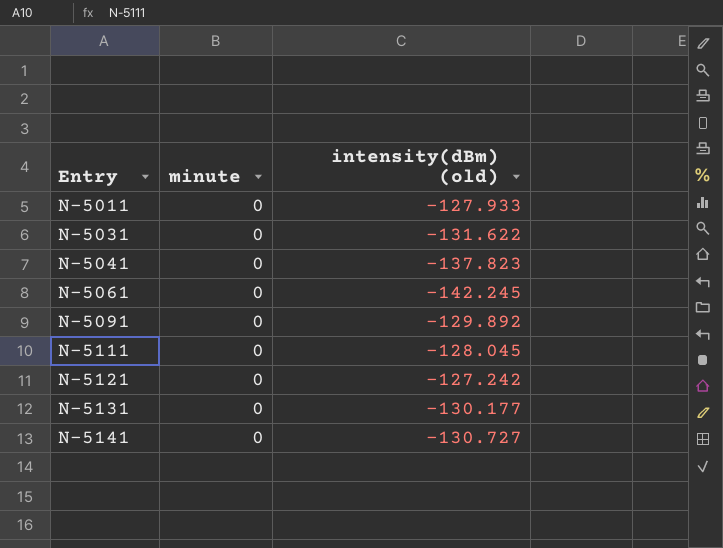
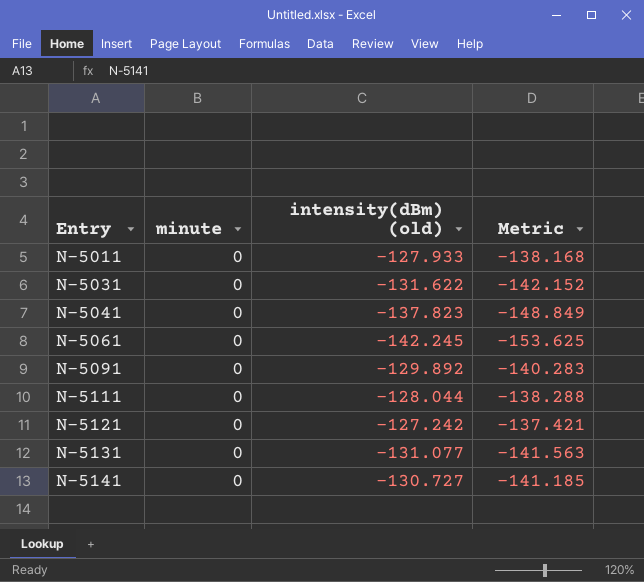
column Metric | formula: none -> [intensity(dBm) (old)] * 1.08
N-5111 | intensity(dBm) (old): -128.045 -> -128.044
N-5131 | intensity(dBm) (old): -130.177 -> -131.077

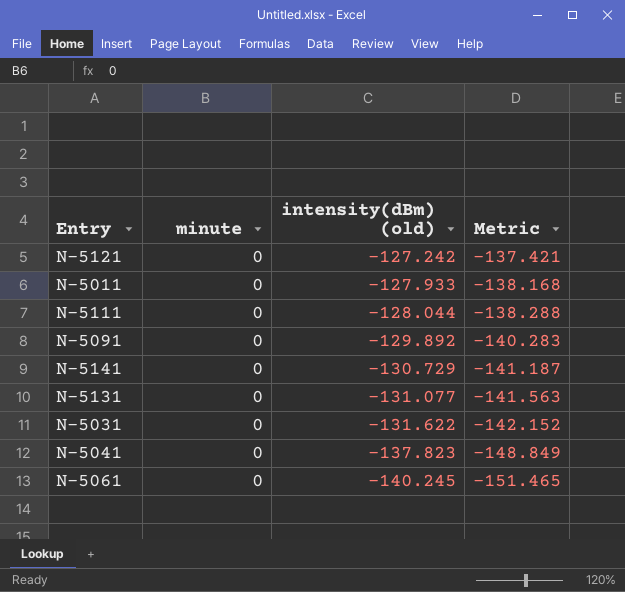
row order: Entry ascending -> intensity(dBm) (old) descending
N-5141 | intensity(dBm) (old): -130.727 -> -130.729
N-5141 | Metric: -141.185 -> -141.187
N-5061 | intensity(dBm) (old): -142.245 -> -140.245
N-5061 | Metric: -153.625 -> -151.465

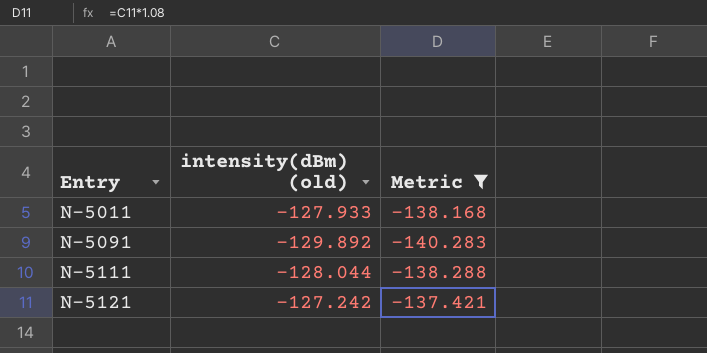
filter: none -> Metric >= -140.283
row order: intensity(dBm) (old) descending -> Entry ascending
column minute | position: 2 -> none

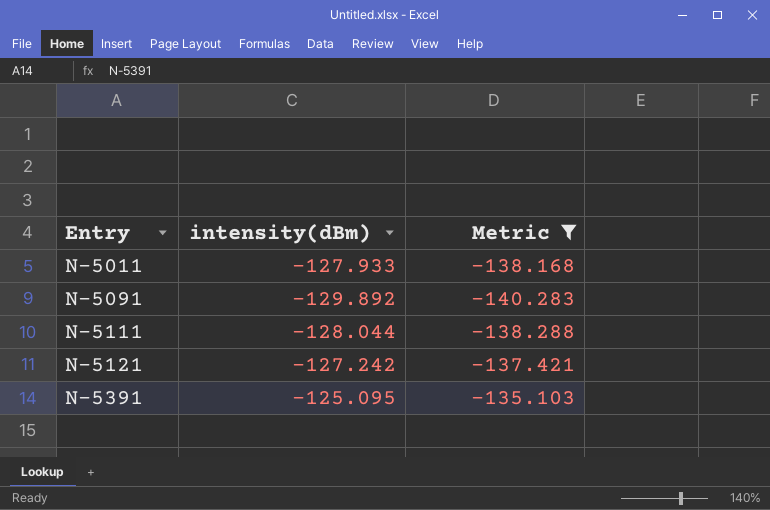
column name: intensity(dBm) (old) -> intensity(dBm)
row N-5391: none -> -125.095 | -135.103

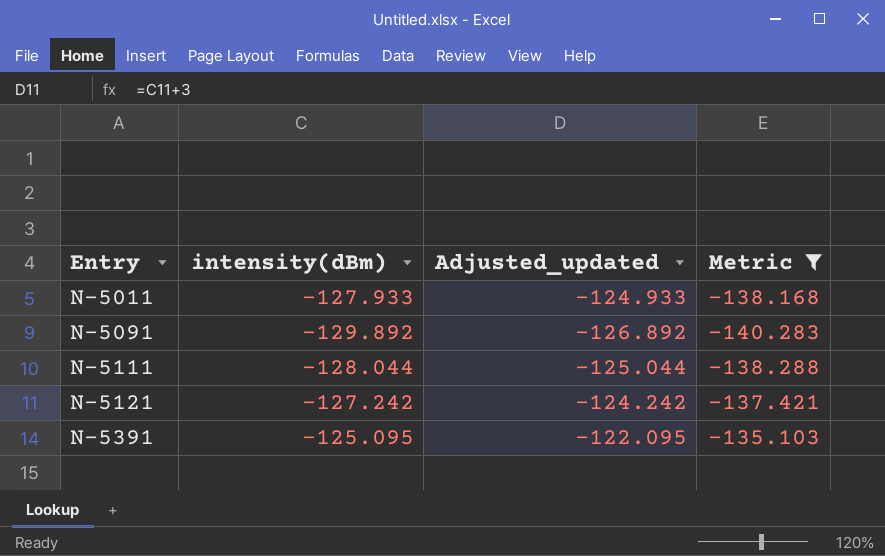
column Adjusted_updated | formula: none -> [intensity(dBm)] + 3

